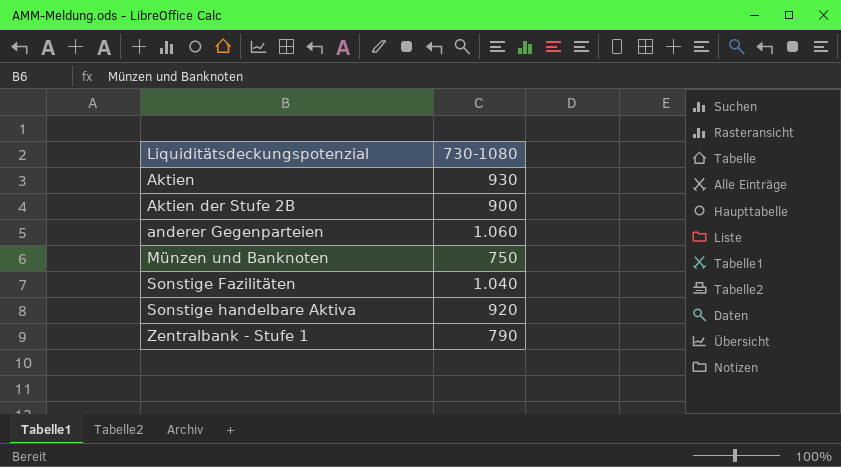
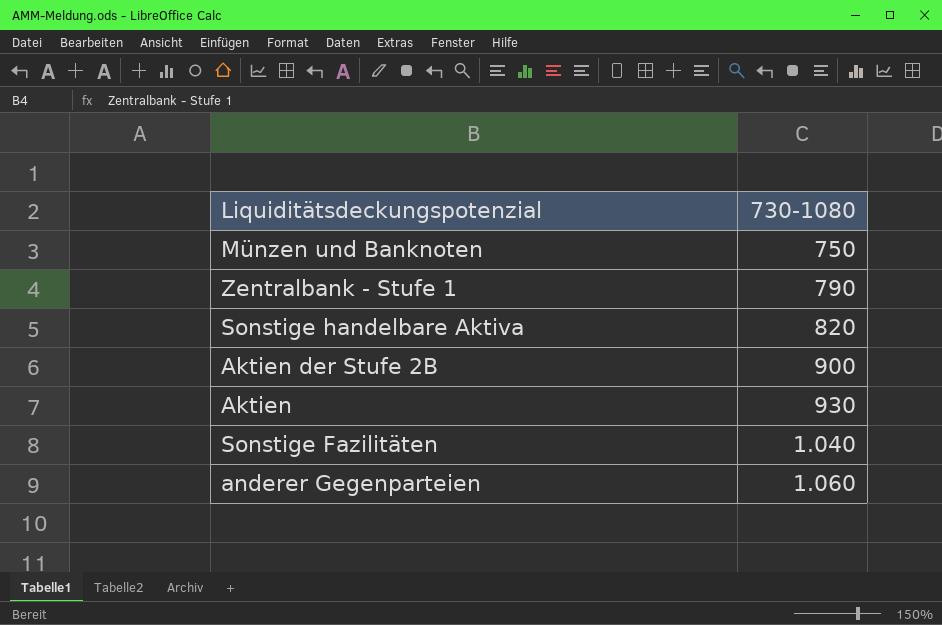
row order: Liquiditätsdeckungspotenzial ascending -> 730-1080 ascending
Sonstige handelbare Aktiva | 730-1080: 920 -> 820

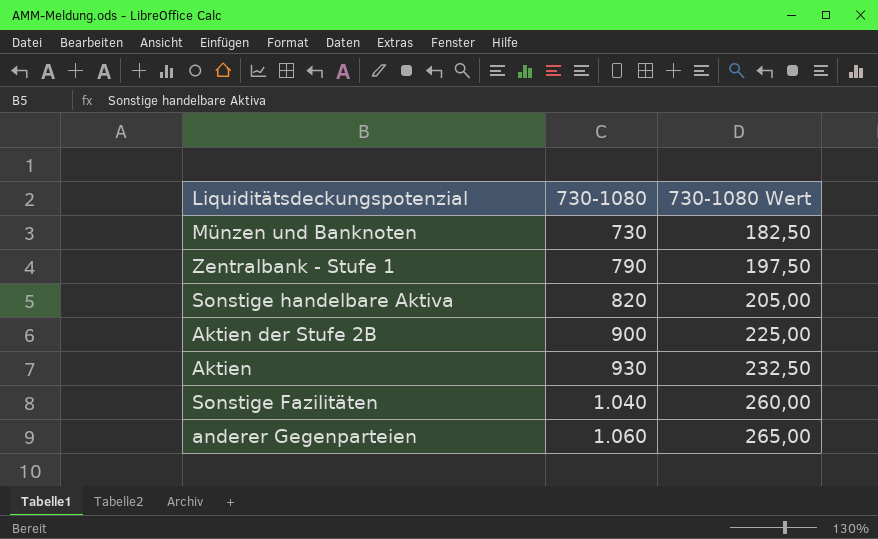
column 730-1080 Wert | formula: none -> [730-1080] * 0,25
Münzen und Banknoten | 730-1080: 750 -> 730

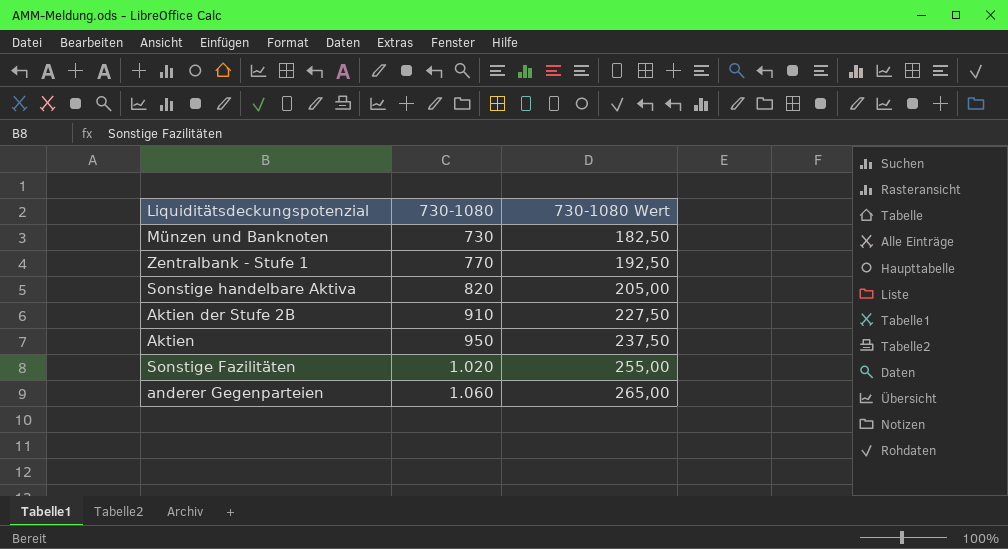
Zentralbank - Stufe 1 | 730-1080: 790 -> 770
Zentralbank - Stufe 1 | 730-1080 Wert: 197,50 -> 192,50
Aktien der Stufe 2B | 730-1080: 900 -> 910
Aktien der Stufe 2B | 730-1080 Wert: 225,00 -> 227,50
Aktien | 730-1080: 930 -> 950
Aktien | 730-1080 Wert: 232,50 -> 237,50
Sonstige Fazilitäten | 730-1080: 1.040 -> 1.020
Sonstige Fazilitäten | 730-1080 Wert: 260,00 -> 255,00

